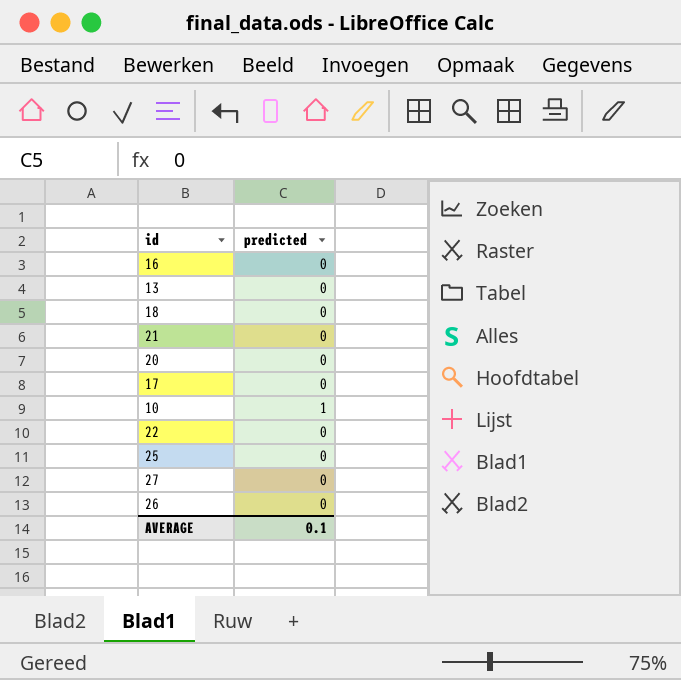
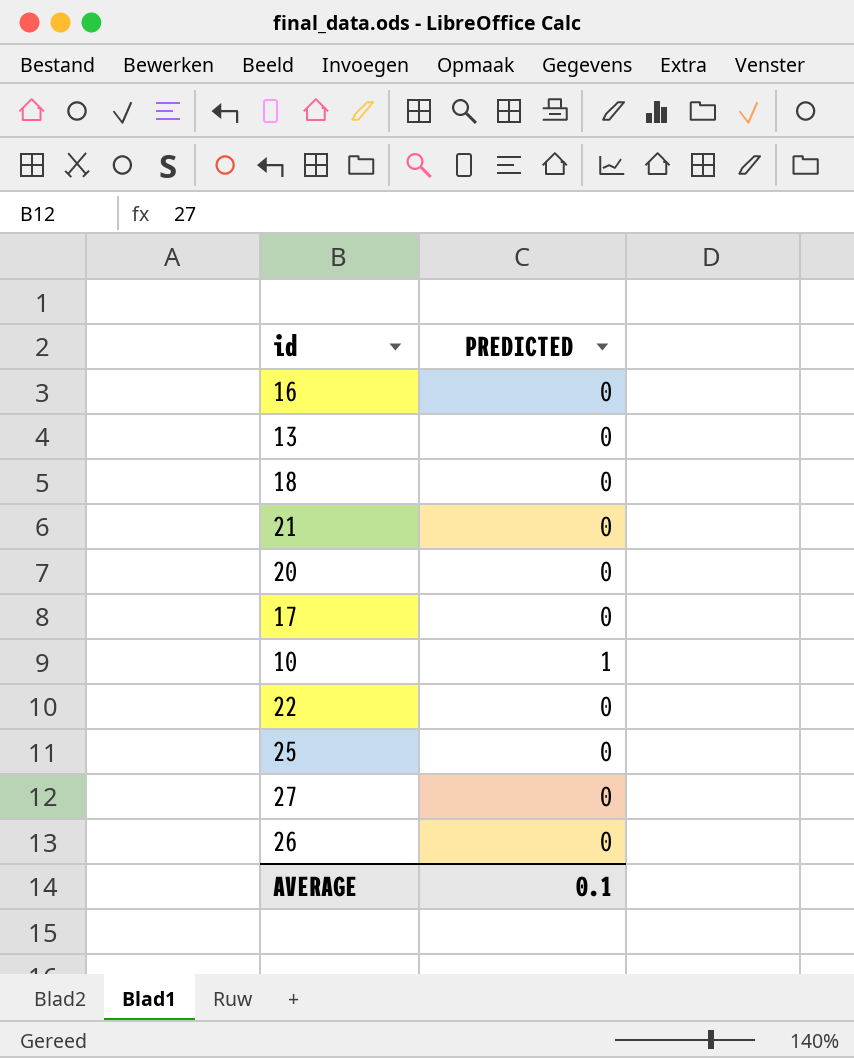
column name: predicted -> PREDICTED

